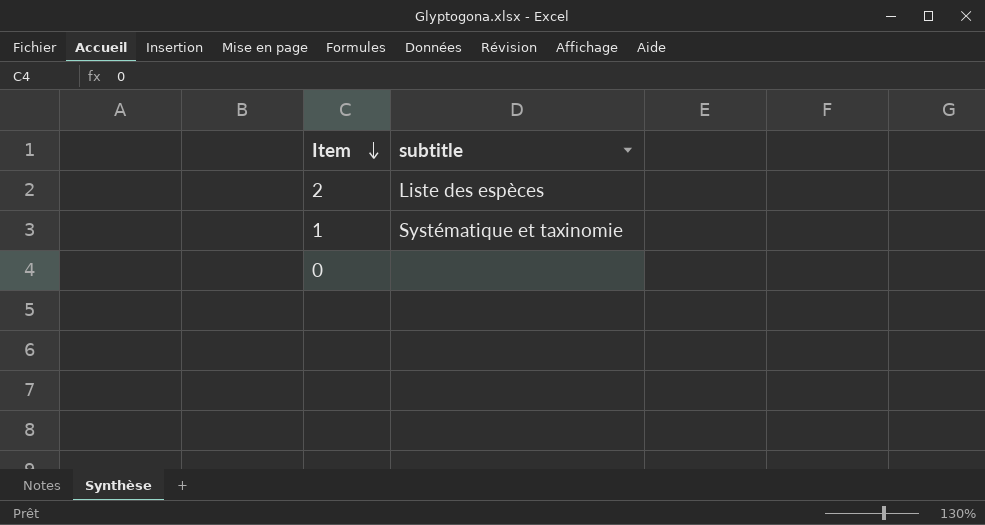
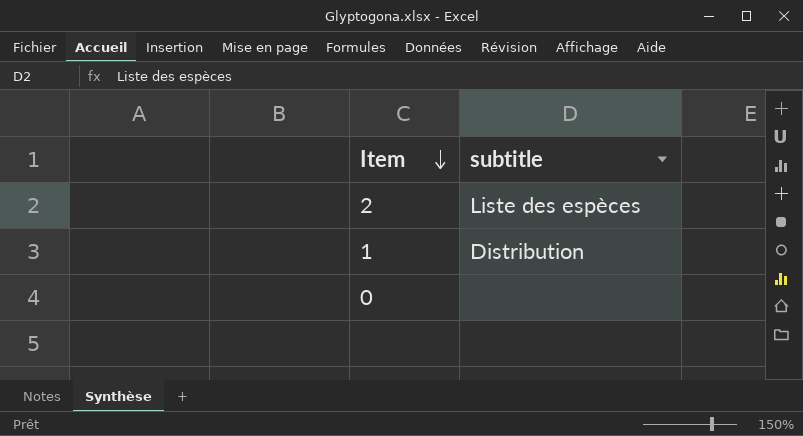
1 | subtitle: Systématique et taxinomie -> Distribution

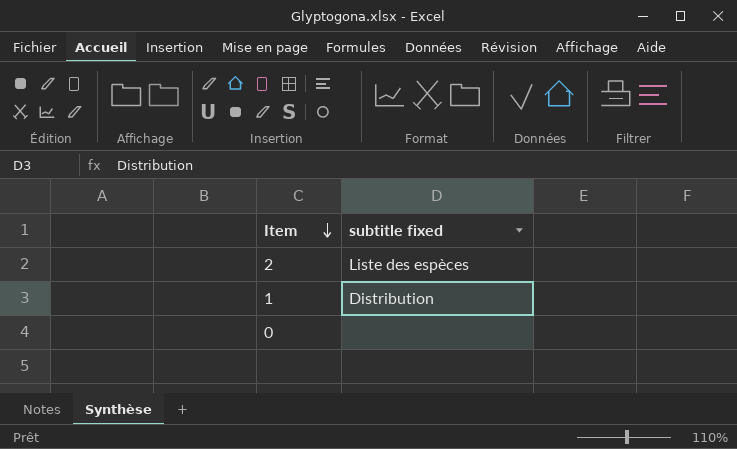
column name: subtitle -> subtitle fixed

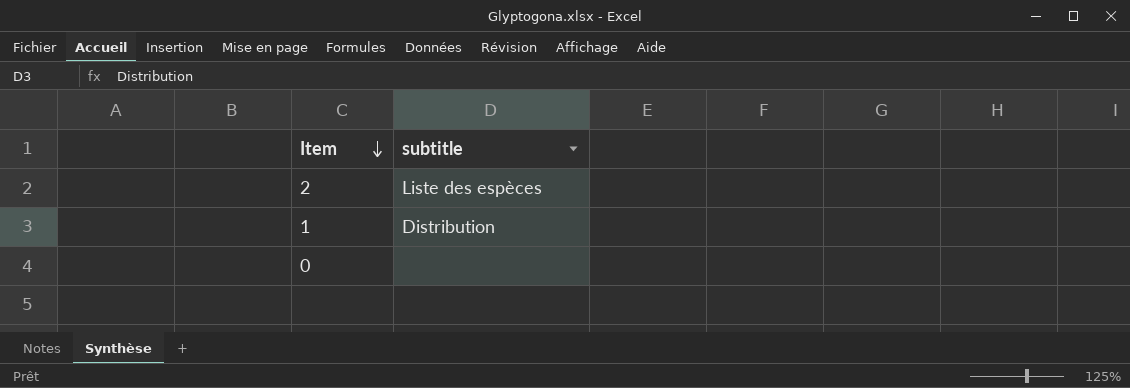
column name: subtitle fixed -> subtitle

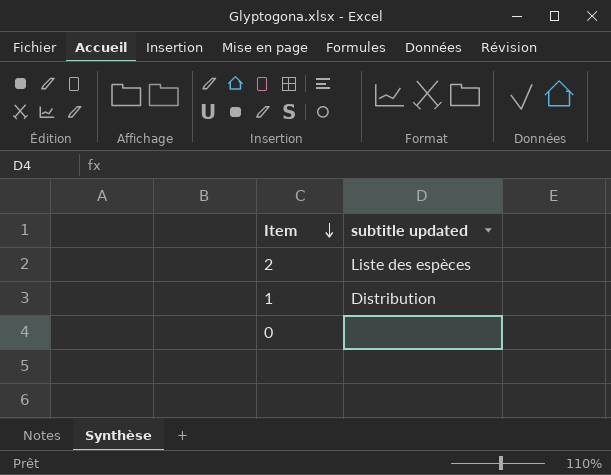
column name: subtitle -> subtitle updated

